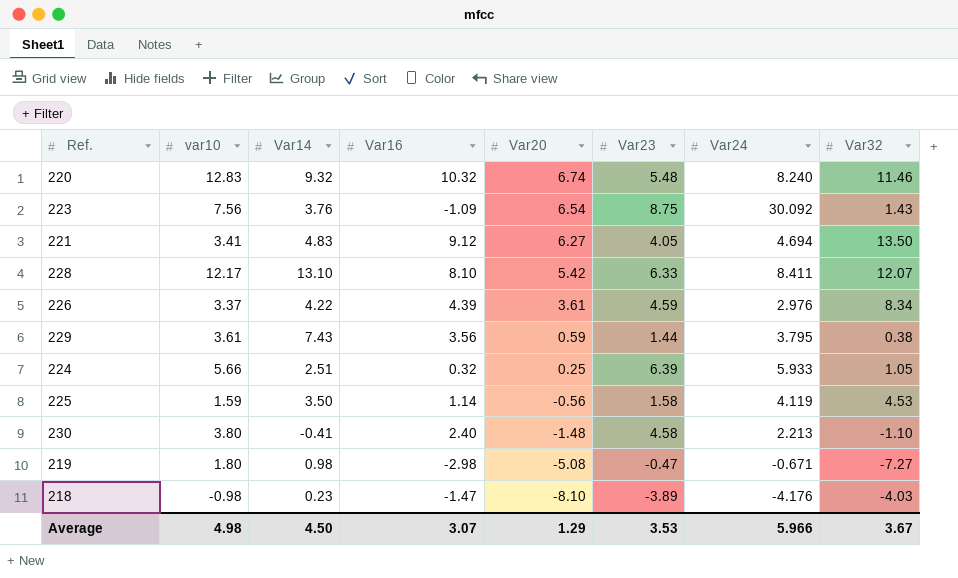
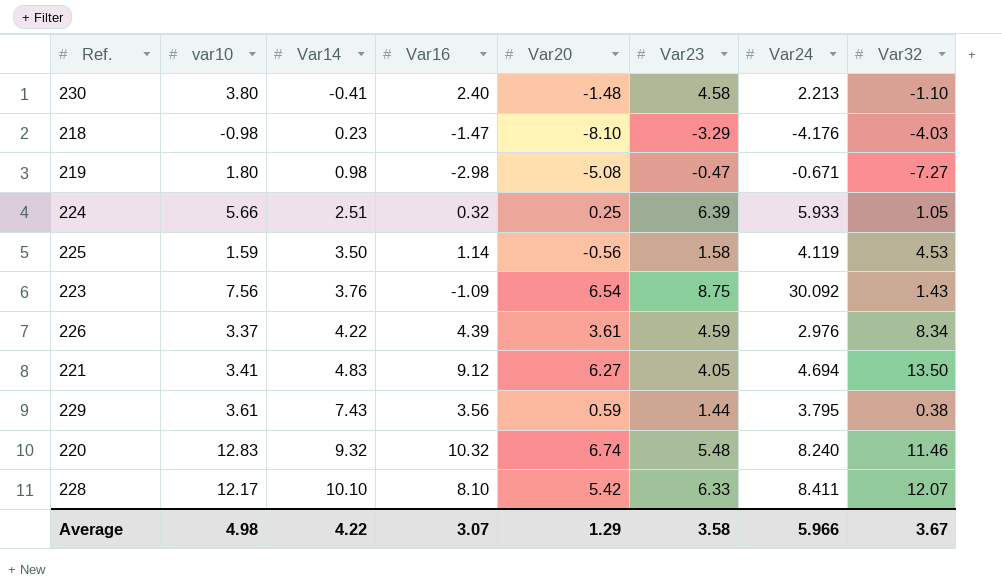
row order: Var20 descending -> Var14 ascending
218 | Var23: -3.89 -> -3.29
228 | Var14: 13.10 -> 10.10
Average | Var14: 4.50 -> 4.22
Average | Var23: 3.53 -> 3.58

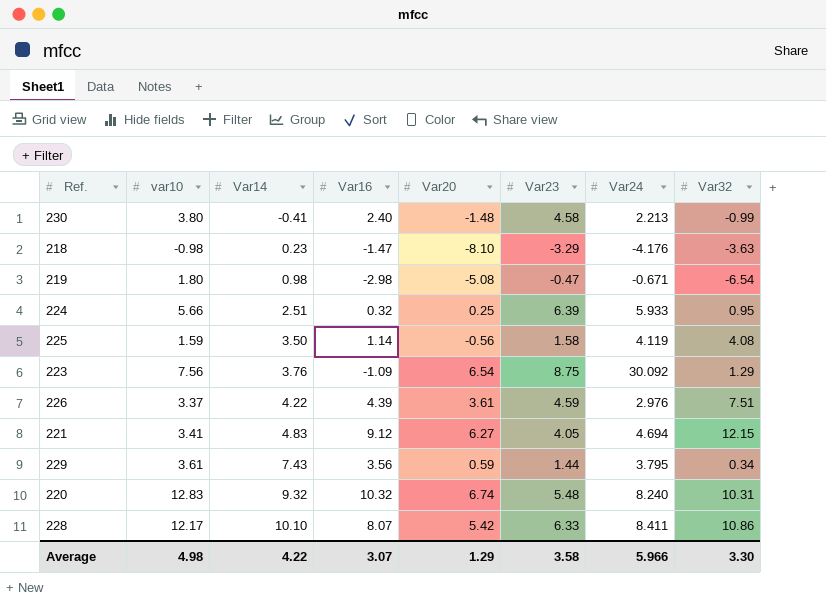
230 | Var32: -1.10 -> -0.99
218 | Var32: -4.03 -> -3.63
219 | Var32: -7.27 -> -6.54
224 | Var32: 1.05 -> 0.95
225 | Var32: 4.53 -> 4.08
223 | Var32: 1.43 -> 1.29
226 | Var32: 8.34 -> 7.51
221 | Var32: 13.50 -> 12.15
229 | Var32: 0.38 -> 0.34
220 | Var32: 11.46 -> 10.31
228 | Var16: 8.10 -> 8.07
228 | Var32: 12.07 -> 10.86
Average | Var32: 3.67 -> 3.30

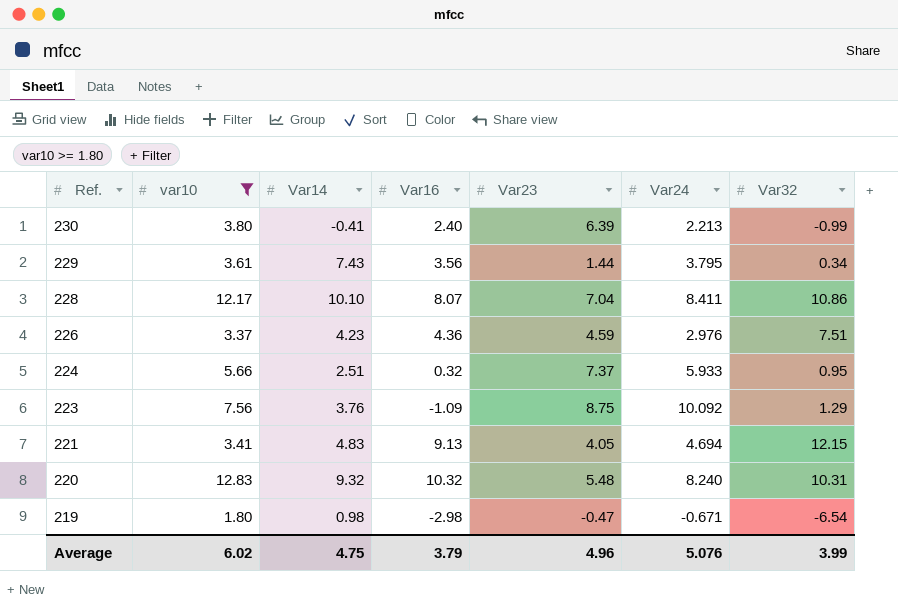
filter: none -> var10 >= 1.80
row order: Var14 ascending -> Ref. descending
column Var20 | position: 5 -> none
230 | Var23: 4.58 -> 6.39
228 | Var23: 6.33 -> 7.04
226 | Var14: 4.22 -> 4.23
226 | Var16: 4.39 -> 4.36
224 | Var23: 6.39 -> 7.37
223 | Var24: 30.092 -> 10.092
221 | Var16: 9.12 -> 9.13
Average | var10: 4.98 -> 6.02
Average | Var14: 4.22 -> 4.75
Average | Var16: 3.07 -> 3.79
Average | Var23: 3.58 -> 4.96
Average | Var24: 5.966 -> 5.076
Average | Var32: 3.30 -> 3.99

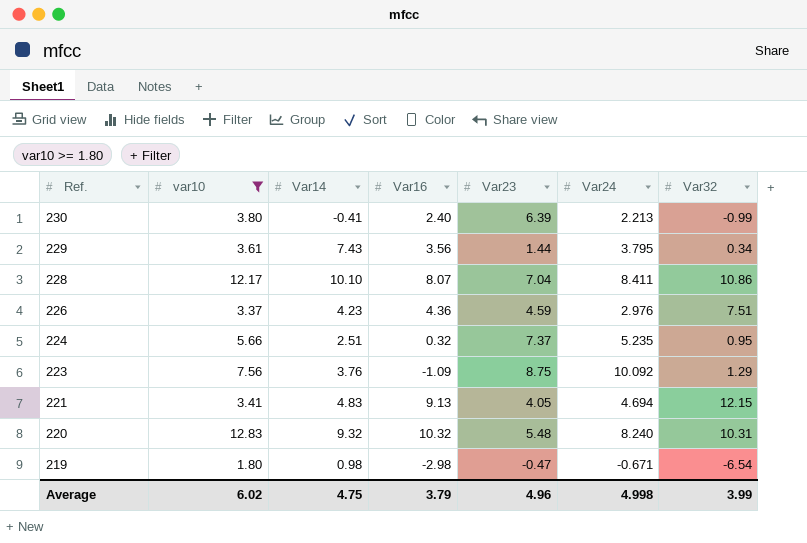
224 | Var24: 5.933 -> 5.235
Average | Var24: 5.076 -> 4.998

